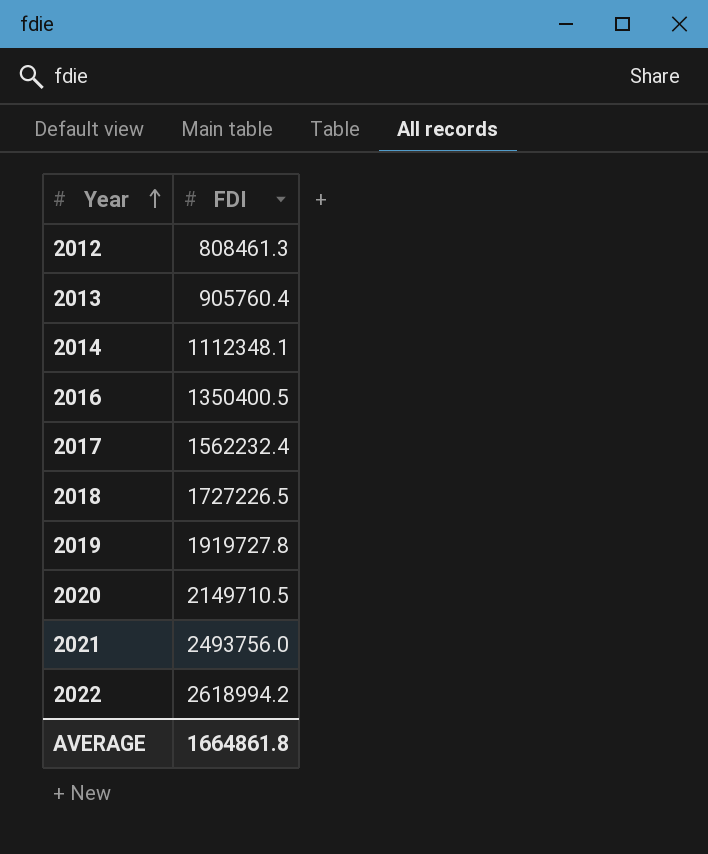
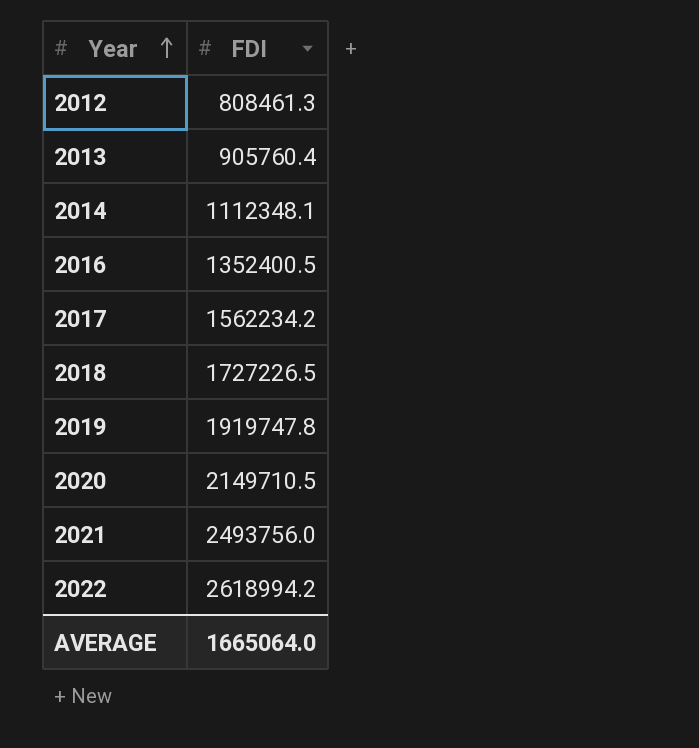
2016 | FDI: 1350400.5 -> 1352400.5
2017 | FDI: 1562232.4 -> 1562234.2
2019 | FDI: 1919727.8 -> 1919747.8
AVERAGE | FDI: 1664861.8 -> 1665064.0

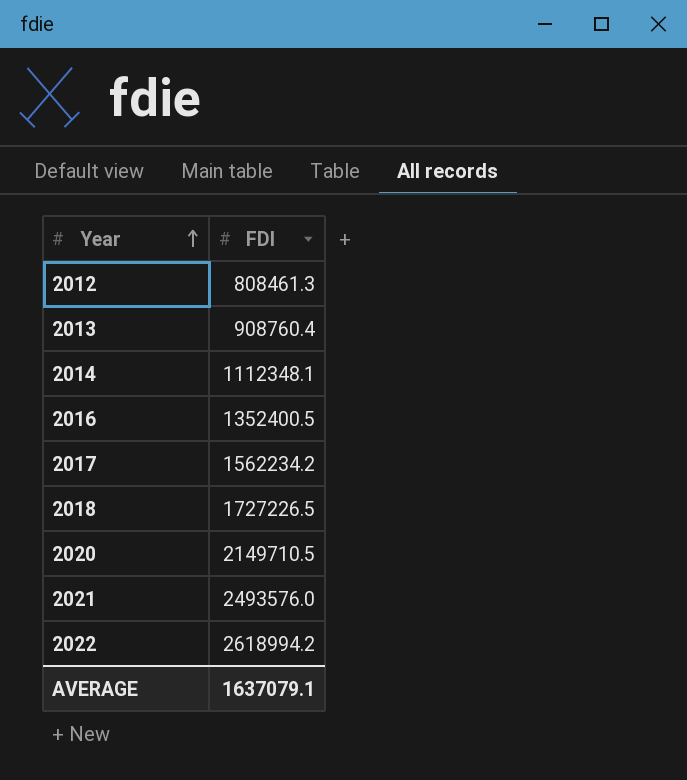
row 2019: 1919747.8 -> none
2013 | FDI: 905760.4 -> 908760.4
2021 | FDI: 2493756.0 -> 2493576.0
AVERAGE | FDI: 1665064.0 -> 1637079.1

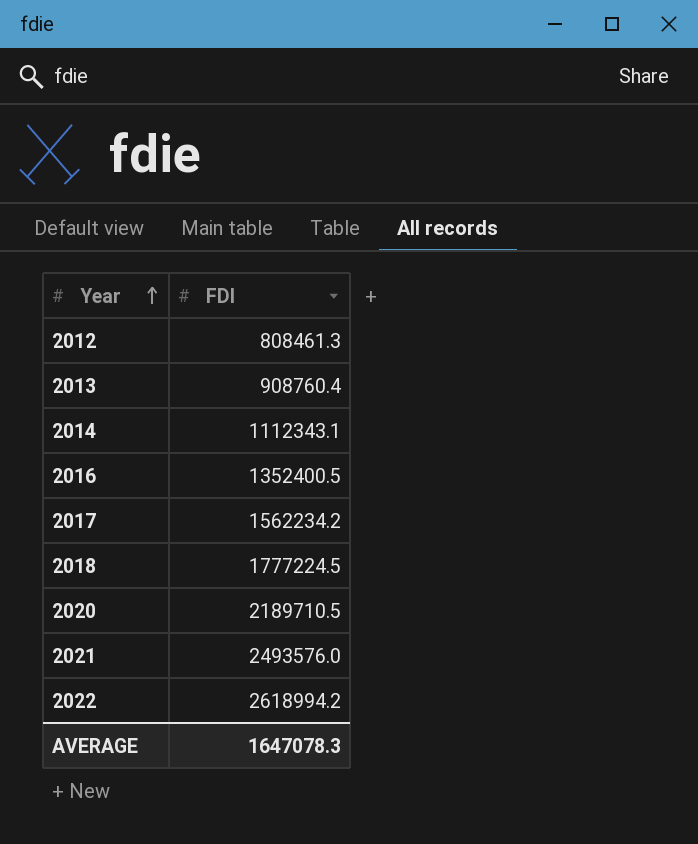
2014 | FDI: 1112348.1 -> 1112343.1
2018 | FDI: 1727226.5 -> 1777224.5
2020 | FDI: 2149710.5 -> 2189710.5
AVERAGE | FDI: 1637079.1 -> 1647078.3

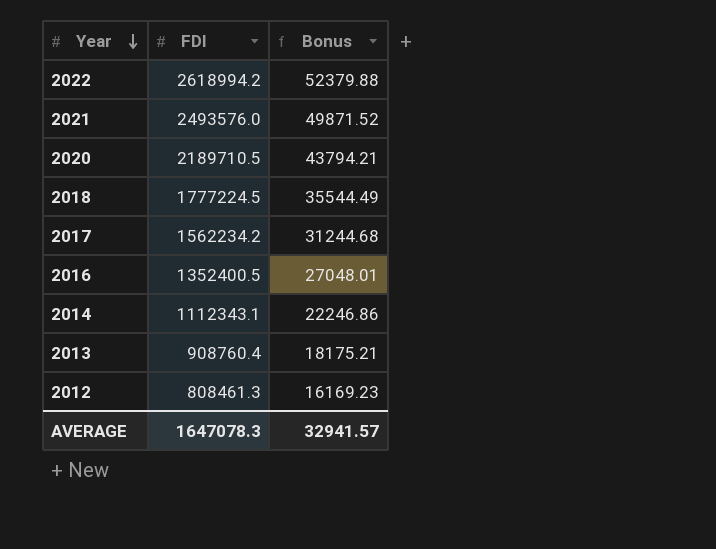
row order: Year ascending -> Year descending
column Bonus | formula: none -> [FDI] * 0.02

